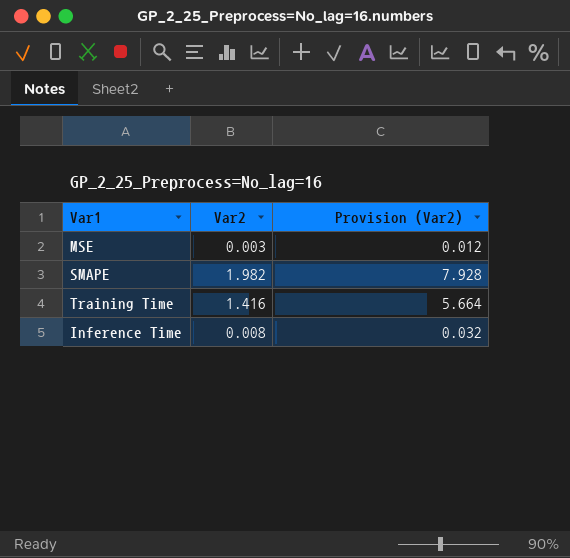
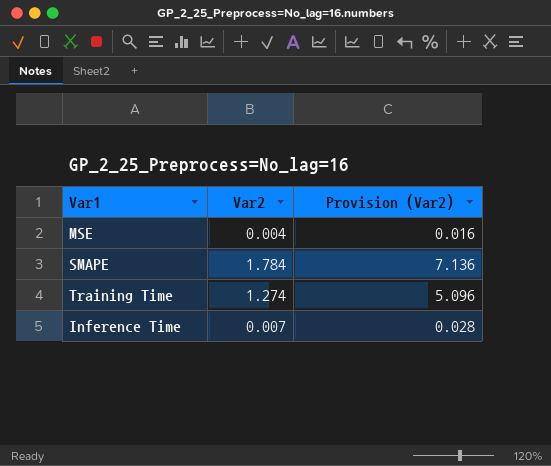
MSE | Var2: 0.003 -> 0.004
MSE | Provision (Var2): 0.012 -> 0.016
SMAPE | Var2: 1.982 -> 1.784
SMAPE | Provision (Var2): 7.928 -> 7.136
Training Time | Var2: 1.416 -> 1.274
Training Time | Provision (Var2): 5.664 -> 5.096
Inference Time | Var2: 0.008 -> 0.007
Inference Time | Provision (Var2): 0.032 -> 0.028

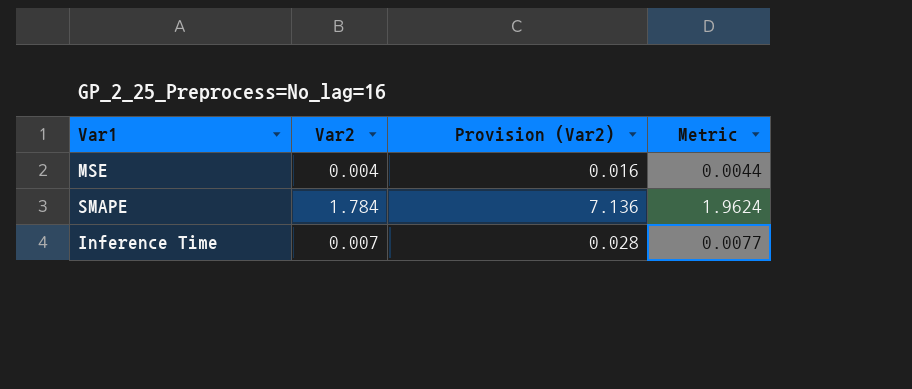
column Metric | formula: none -> [Var2] * 1.1
row Training Time: 1.274 | 5.096 -> none

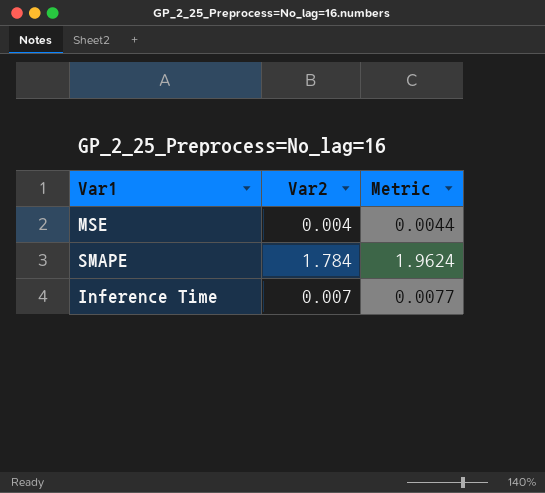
column Provision (Var2) | formula: [Var2] * 4 -> none

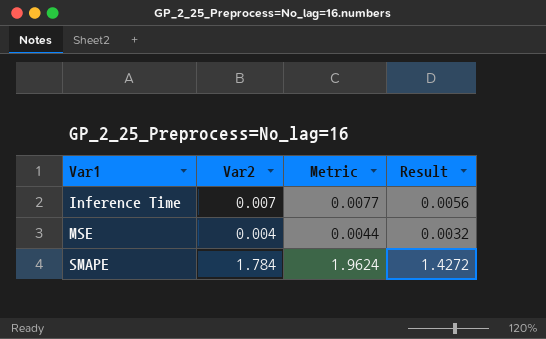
row order: none -> Var1 ascending
column Result | formula: none -> [Var2] * 0.8

